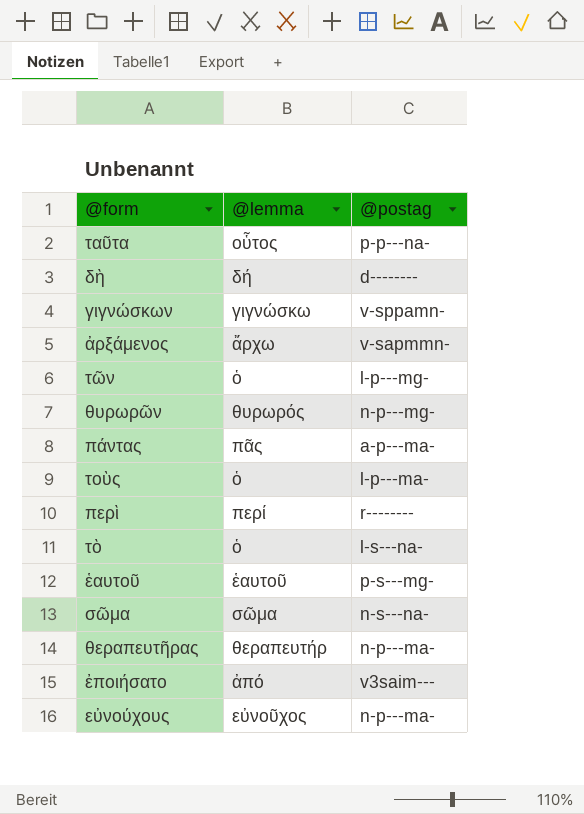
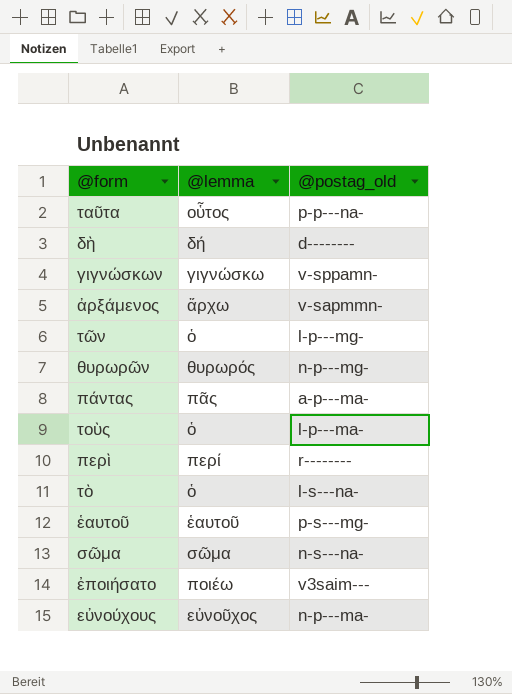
column name: @postag -> @postag_old
row θεραπευτῆρας: θεραπευτήρ | n-p---ma- -> none
ἐποιήσατο | @lemma: ἀπό -> ποιέω

